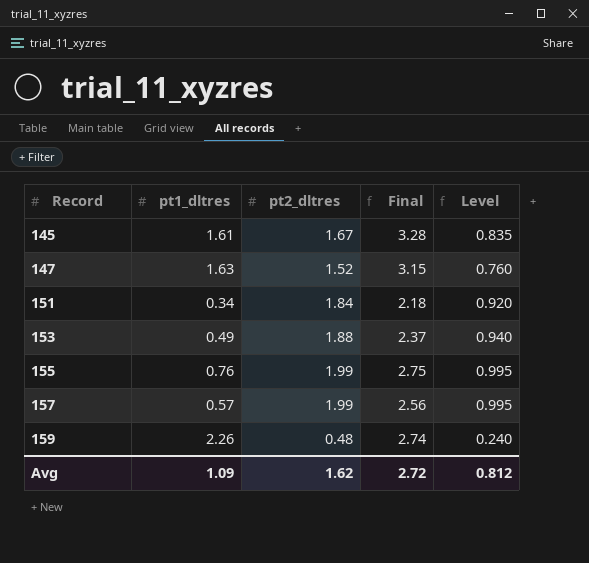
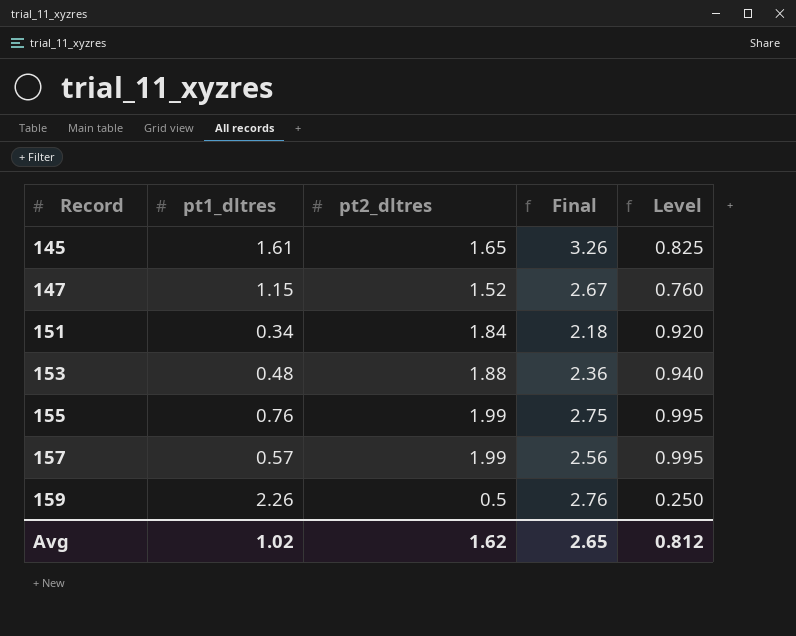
145 | pt2_dltres: 1.67 -> 1.65
145 | Final: 3.28 -> 3.26
145 | Level: 0.835 -> 0.825
147 | pt1_dltres: 1.63 -> 1.15
147 | Final: 3.15 -> 2.67
153 | pt1_dltres: 0.49 -> 0.48
153 | Final: 2.37 -> 2.36
159 | pt2_dltres: 0.48 -> 0.5
159 | Final: 2.74 -> 2.76
159 | Level: 0.240 -> 0.250
Avg | pt1_dltres: 1.09 -> 1.02
Avg | Final: 2.72 -> 2.65

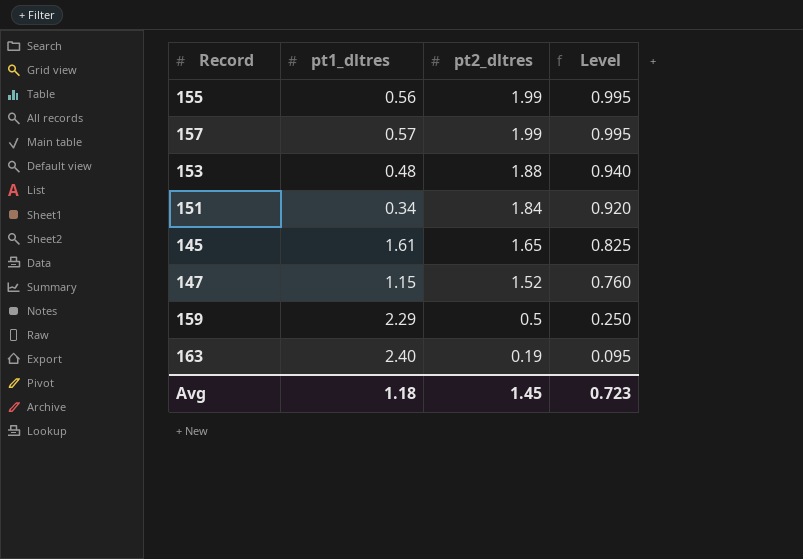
row order: Record ascending -> pt2_dltres descending
column Final | formula: [pt1_dltres] + [pt2_dltres] -> none
155 | pt1_dltres: 0.76 -> 0.56
159 | pt1_dltres: 2.26 -> 2.29
row 163: none -> 2.40 | 0.19 | 0.095
Avg | pt1_dltres: 1.02 -> 1.18
Avg | pt2_dltres: 1.62 -> 1.45
Avg | Level: 0.812 -> 0.723

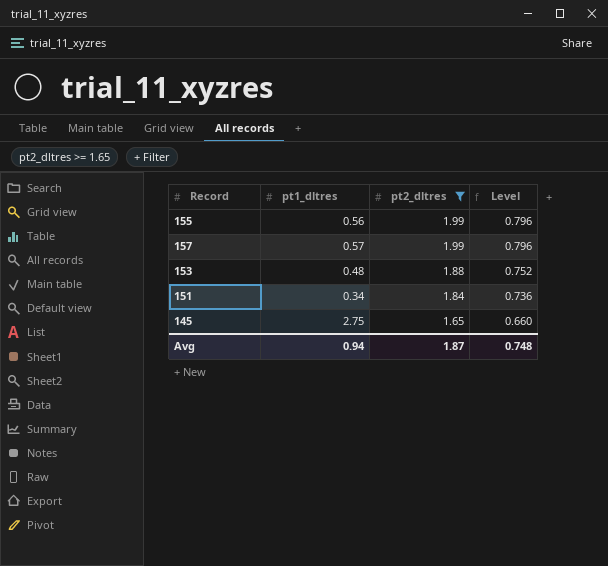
filter: none -> pt2_dltres >= 1.65
column Level | formula: [pt2_dltres] * 0.5 -> [pt2_dltres] * 0.4
145 | pt1_dltres: 1.61 -> 2.75
Avg | pt1_dltres: 1.18 -> 0.94
Avg | pt2_dltres: 1.45 -> 1.87
Avg | Level: 0.723 -> 0.748

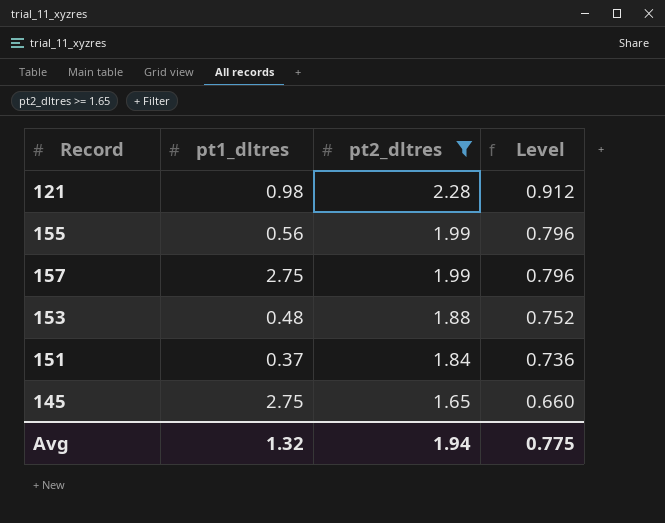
row 121: none -> 0.98 | 2.28 | 0.912
157 | pt1_dltres: 0.57 -> 2.75
151 | pt1_dltres: 0.34 -> 0.37
Avg | pt1_dltres: 0.94 -> 1.32
Avg | pt2_dltres: 1.87 -> 1.94
Avg | Level: 0.748 -> 0.775

